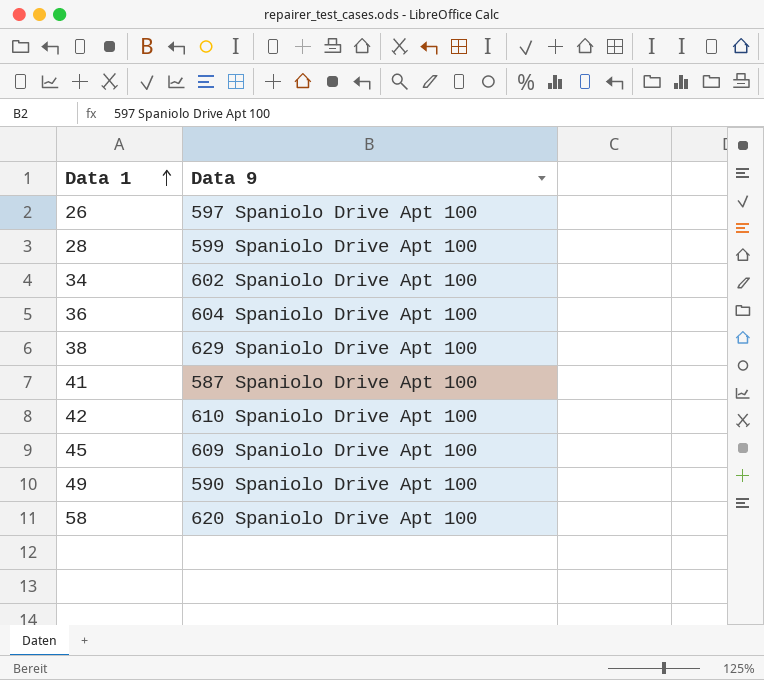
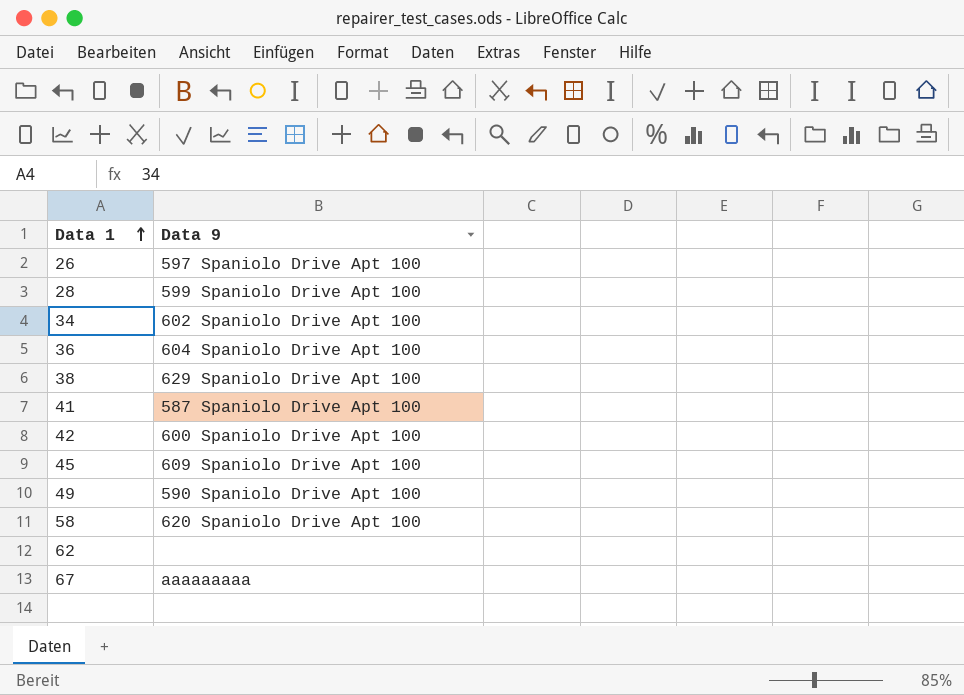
42 | Data 9: 610 Spaniolo Drive Apt 100 -> 600 Spaniolo Drive Apt 100
row 62: none -> none
row 67: none -> aaaaaaaaa

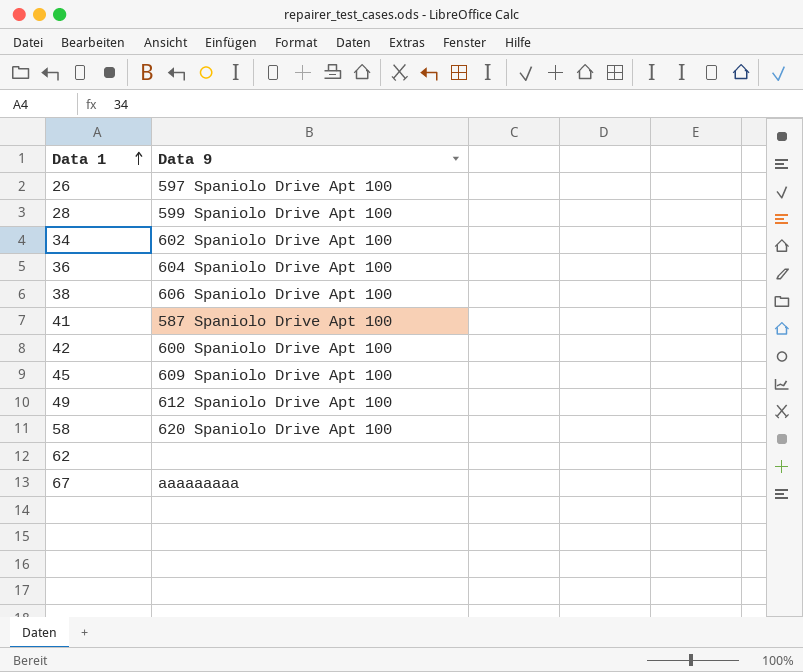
38 | Data 9: 629 Spaniolo Drive Apt 100 -> 606 Spaniolo Drive Apt 100
49 | Data 9: 590 Spaniolo Drive Apt 100 -> 612 Spaniolo Drive Apt 100

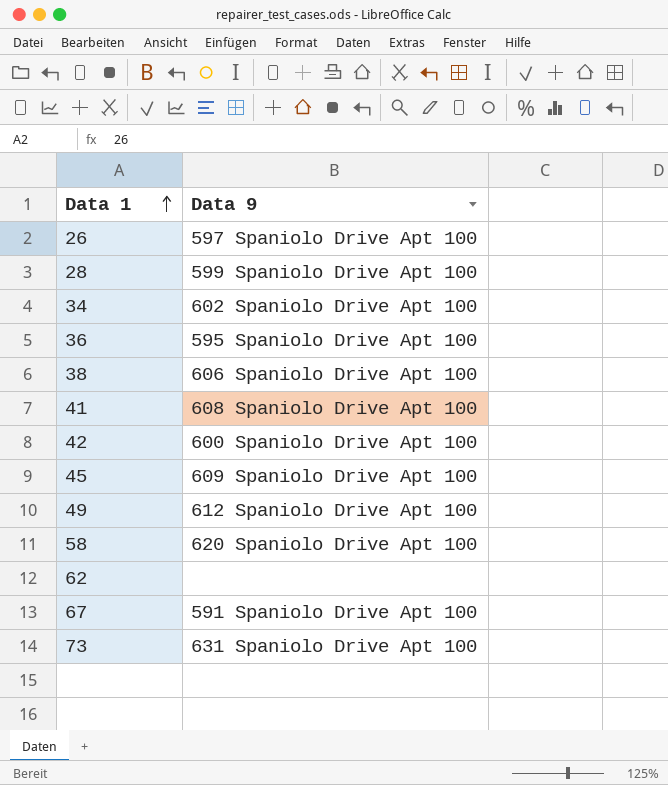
36 | Data 9: 604 Spaniolo Drive Apt 100 -> 595 Spaniolo Drive Apt 100
41 | Data 9: 587 Spaniolo Drive Apt 100 -> 608 Spaniolo Drive Apt 100
67 | Data 9: aaaaaaaaa -> 591 Spaniolo Drive Apt 100
row 73: none -> 631 Spaniolo Drive Apt 100

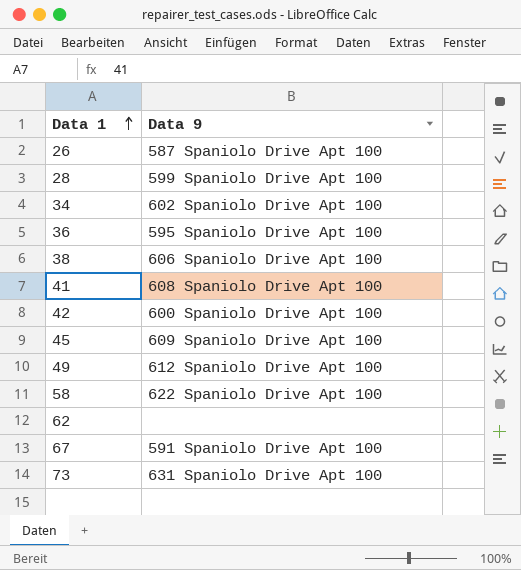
26 | Data 9: 597 Spaniolo Drive Apt 100 -> 587 Spaniolo Drive Apt 100
58 | Data 9: 620 Spaniolo Drive Apt 100 -> 622 Spaniolo Drive Apt 100

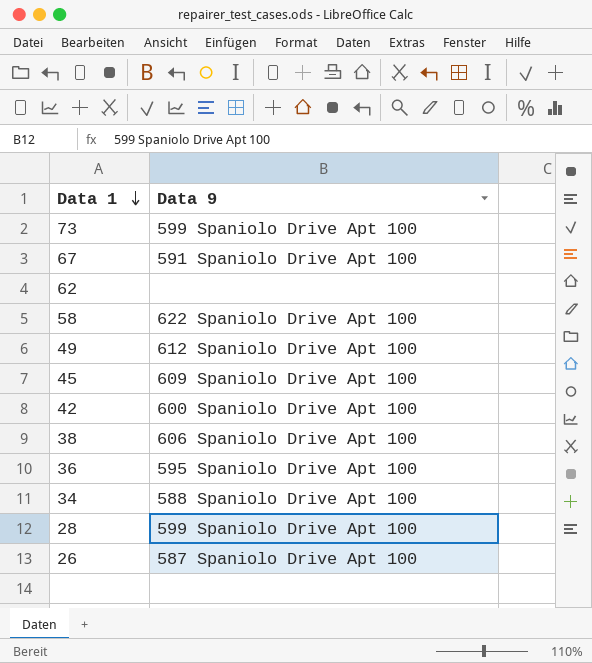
row order: Data 1 ascending -> Data 1 descending
row 41: 608 Spaniolo Drive Apt 100 -> none
73 | Data 9: 631 Spaniolo Drive Apt 100 -> 599 Spaniolo Drive Apt 100
34 | Data 9: 602 Spaniolo Drive Apt 100 -> 588 Spaniolo Drive Apt 100

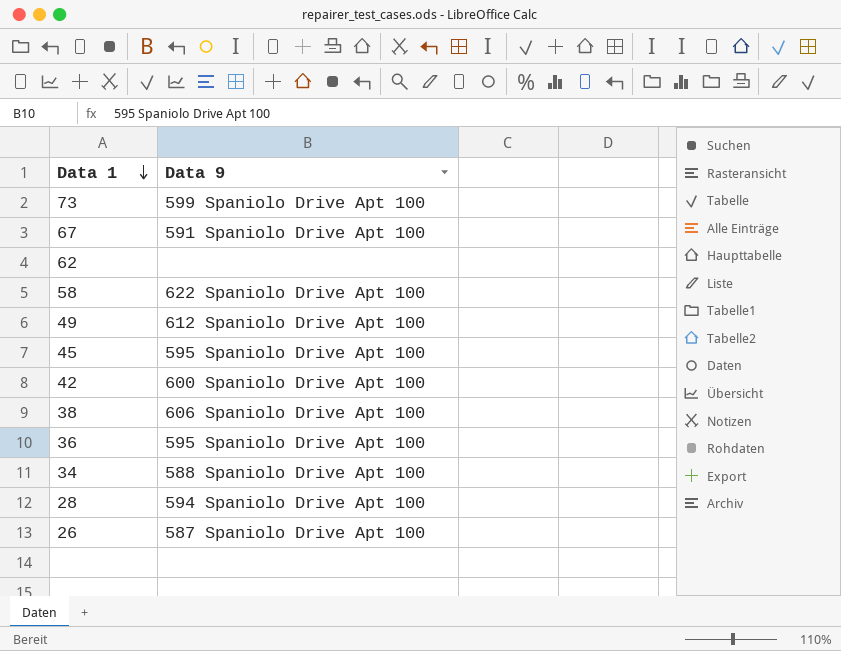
45 | Data 9: 609 Spaniolo Drive Apt 100 -> 595 Spaniolo Drive Apt 100
28 | Data 9: 599 Spaniolo Drive Apt 100 -> 594 Spaniolo Drive Apt 100

